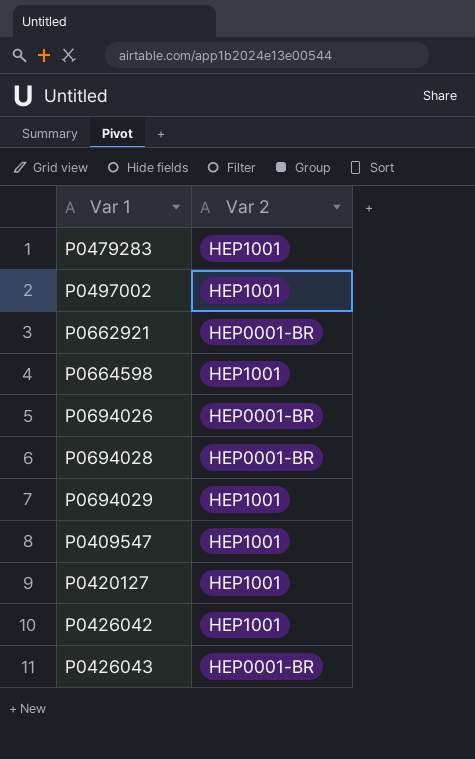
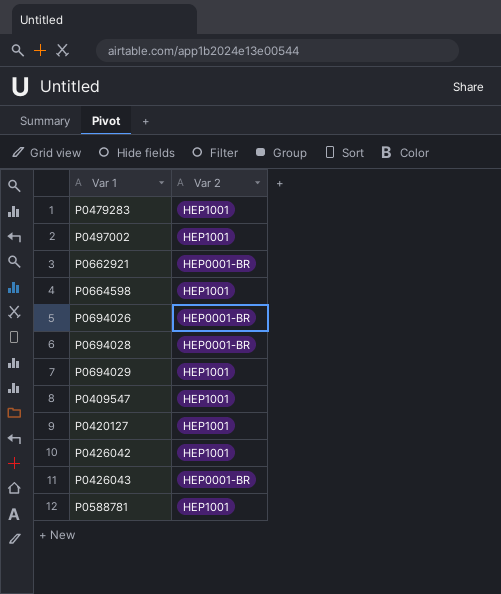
row P0588781: none -> HEP1001

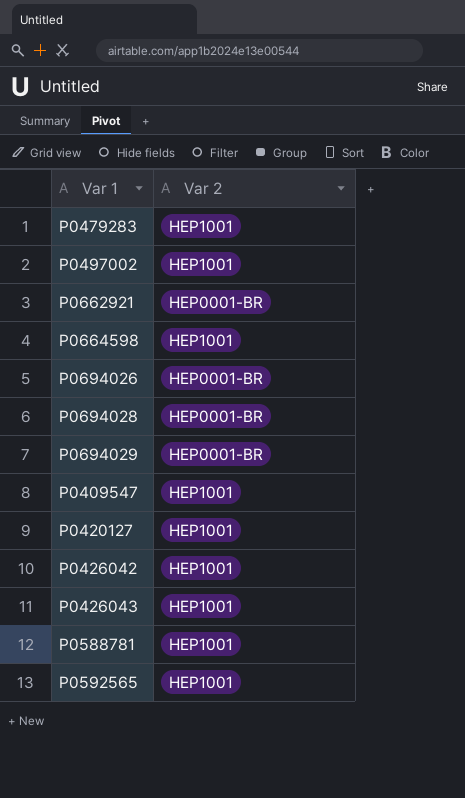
P0694029 | Var 2: HEP1001 -> HEP0001-BR
P0426043 | Var 2: HEP0001-BR -> HEP1001
row P0592565: none -> HEP1001

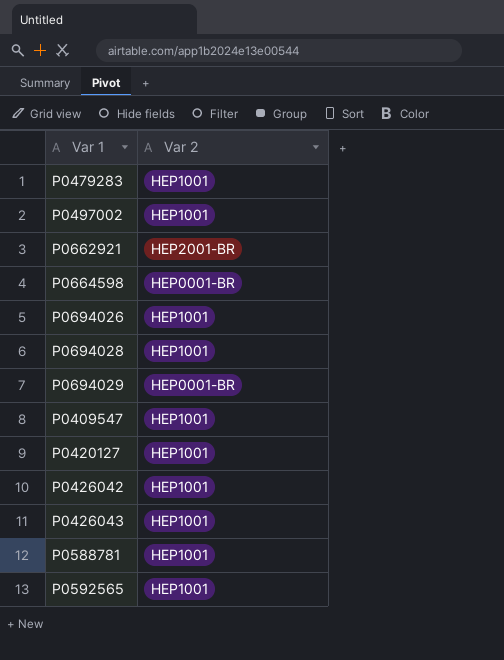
P0662921 | Var 2: HEP0001-BR -> HEP2001-BR
P0664598 | Var 2: HEP1001 -> HEP0001-BR
P0694026 | Var 2: HEP0001-BR -> HEP1001
P0694028 | Var 2: HEP0001-BR -> HEP1001

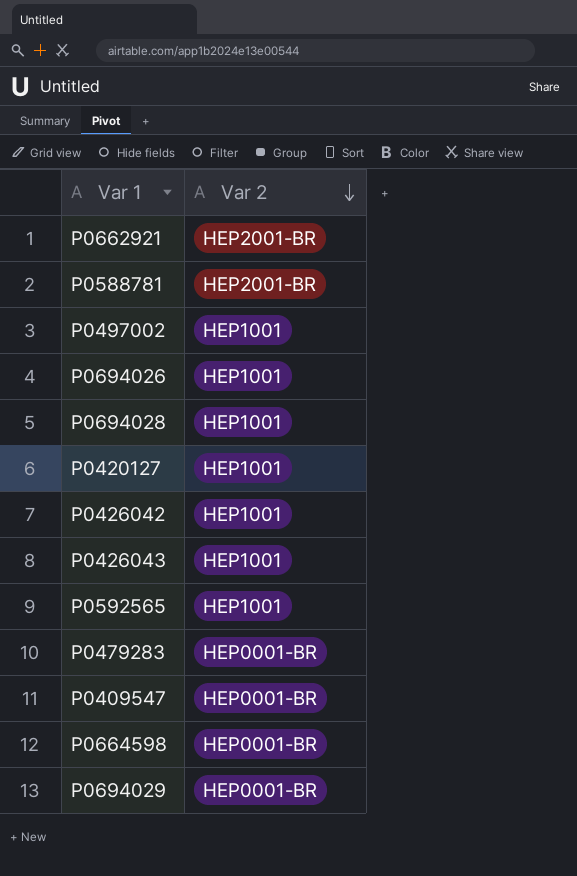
row order: none -> Var 2 descending
P0588781 | Var 2: HEP1001 -> HEP2001-BR
P0479283 | Var 2: HEP1001 -> HEP0001-BR
P0409547 | Var 2: HEP1001 -> HEP0001-BR

